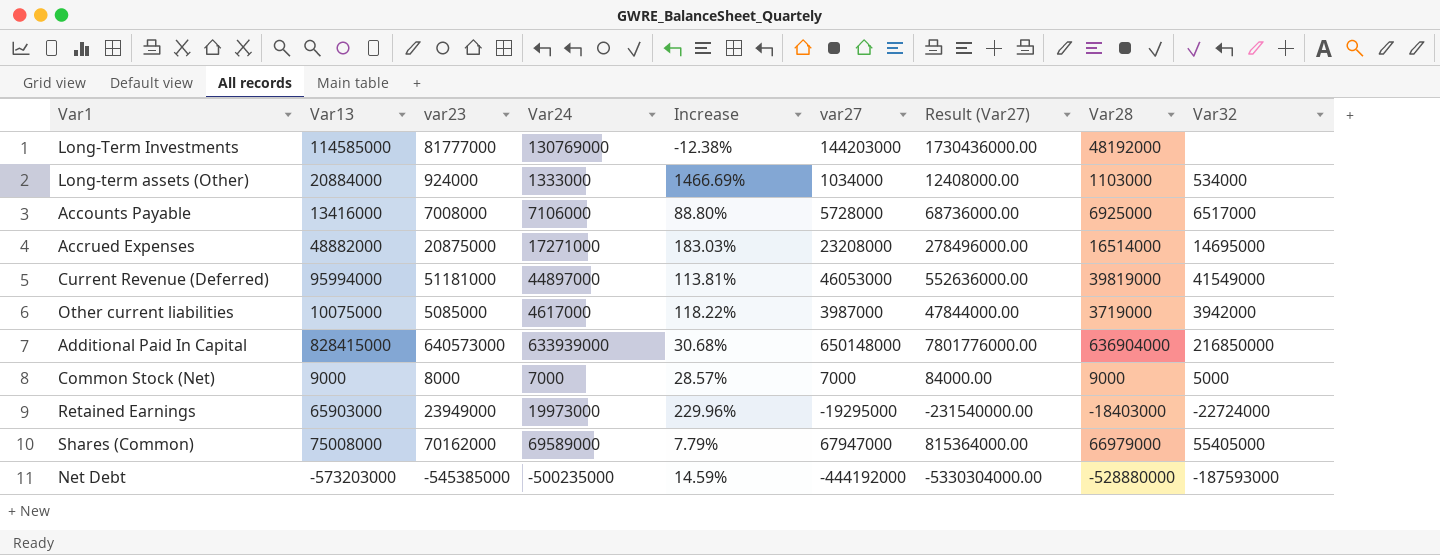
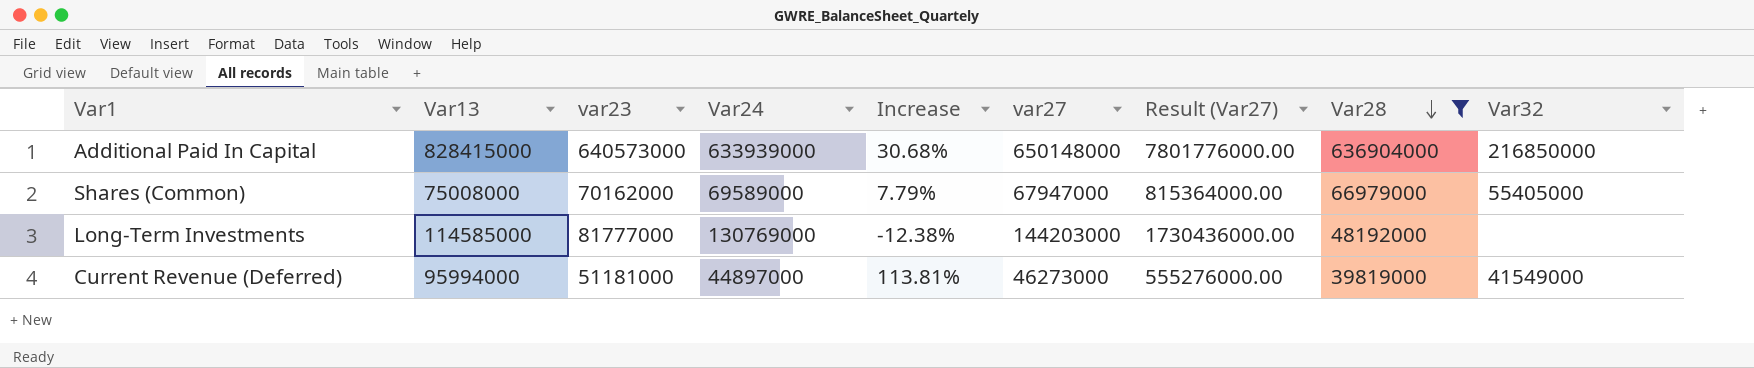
filter: none -> Var28 >= 39819000
row order: none -> Var28 descending
Current Revenue (Deferred) | var27: 46053000 -> 46273000
Current Revenue (Deferred) | Result (Var27): 552636000.00 -> 555276000.00

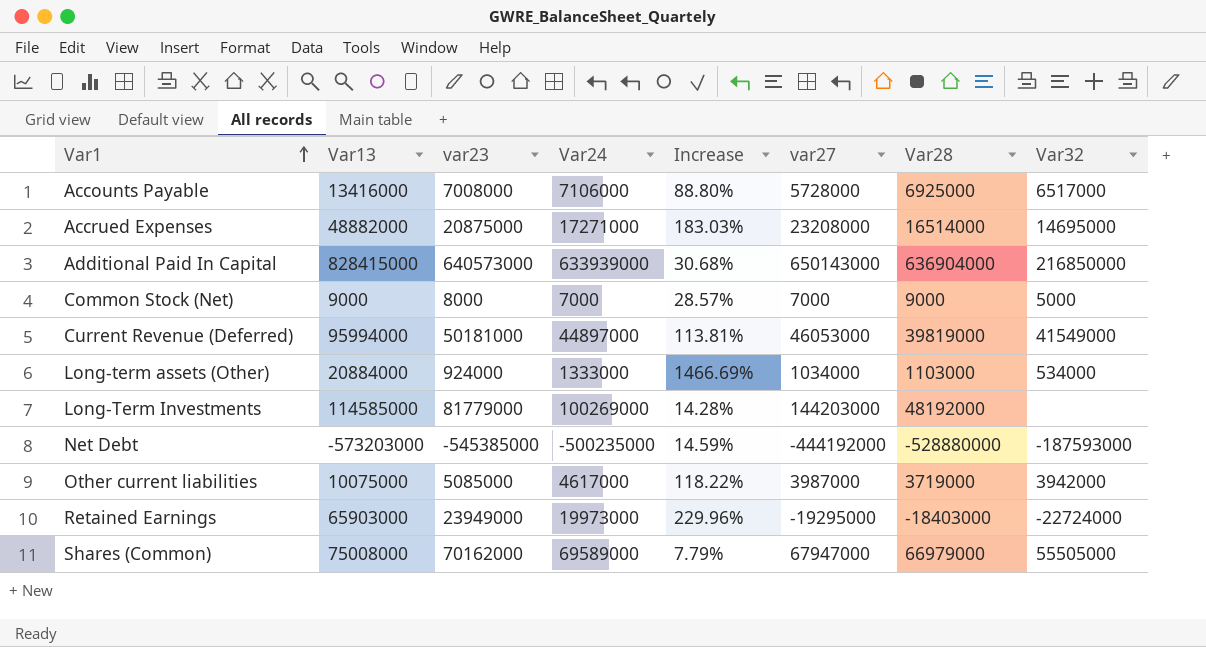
filter: Var28 >= 39819000 -> none
row order: Var28 descending -> Var1 ascending
column Result (Var27) | formula: [var27] * 12 -> none
Additional Paid In Capital | var27: 650148000 -> 650143000
Current Revenue (Deferred) | var23: 51181000 -> 50181000
Current Revenue (Deferred) | var27: 46273000 -> 46053000
Long-Term Investments | var23: 81777000 -> 81779000
Long-Term Investments | Var24: 130769000 -> 100269000
Long-Term Investments | Increase: -12.38% -> 14.28%
Shares (Common) | Var32: 55405000 -> 55505000

